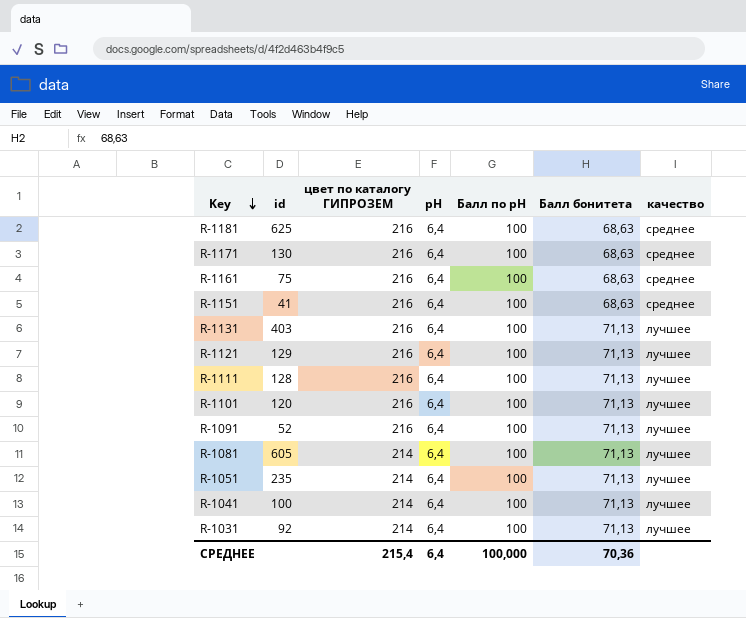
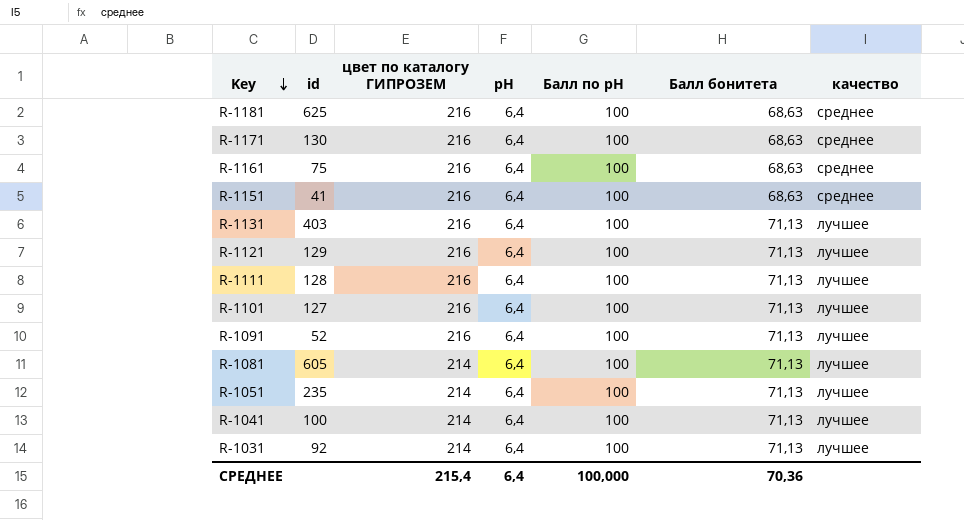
R-1101 | id: 120 -> 127

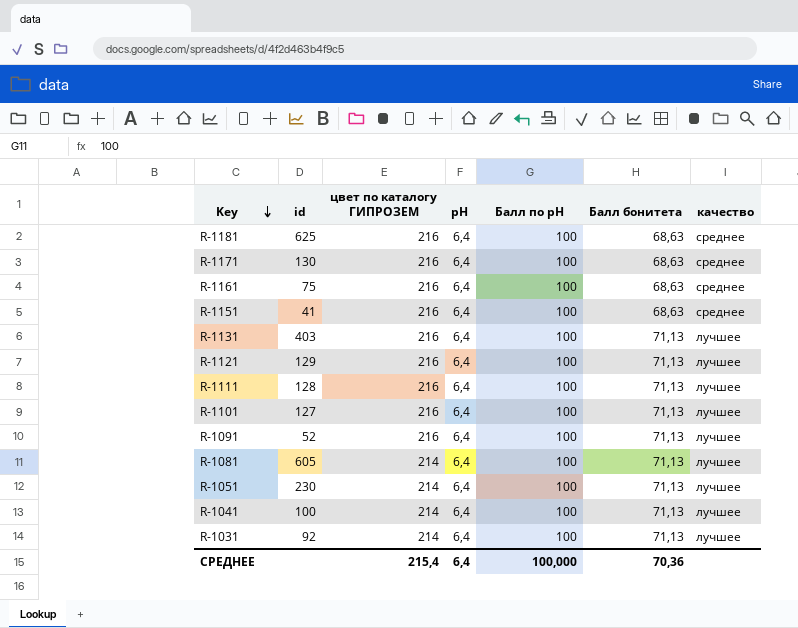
R-1051 | id: 235 -> 230

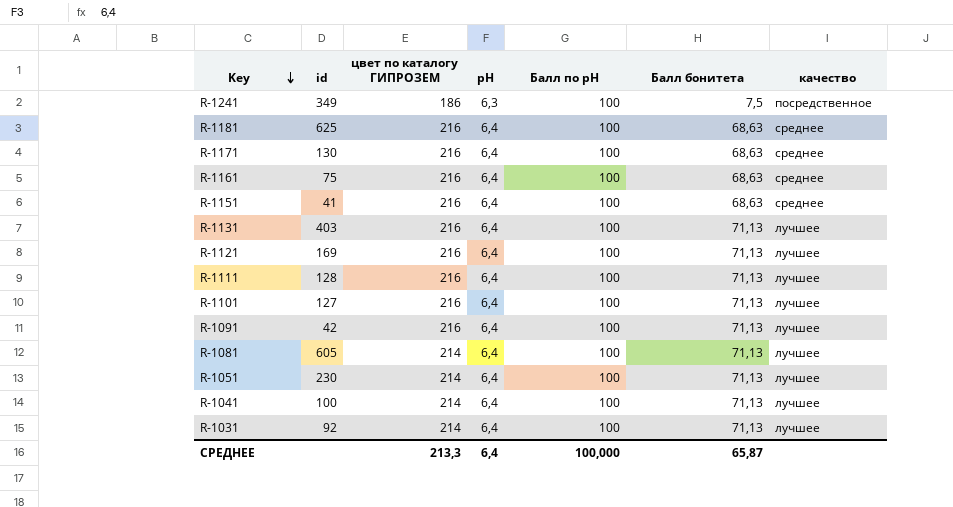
row R-1241: none -> 349 | 186 | 6,3 | 100 | 7,5 | посредственное
R-1121 | id: 129 -> 169
R-1091 | id: 52 -> 42
СРЕДНЕЕ | цвет по каталогу ГИПРОЗЕМ: 215,4 -> 213,3
СРЕДНЕЕ | Балл бонитета: 70,36 -> 65,87

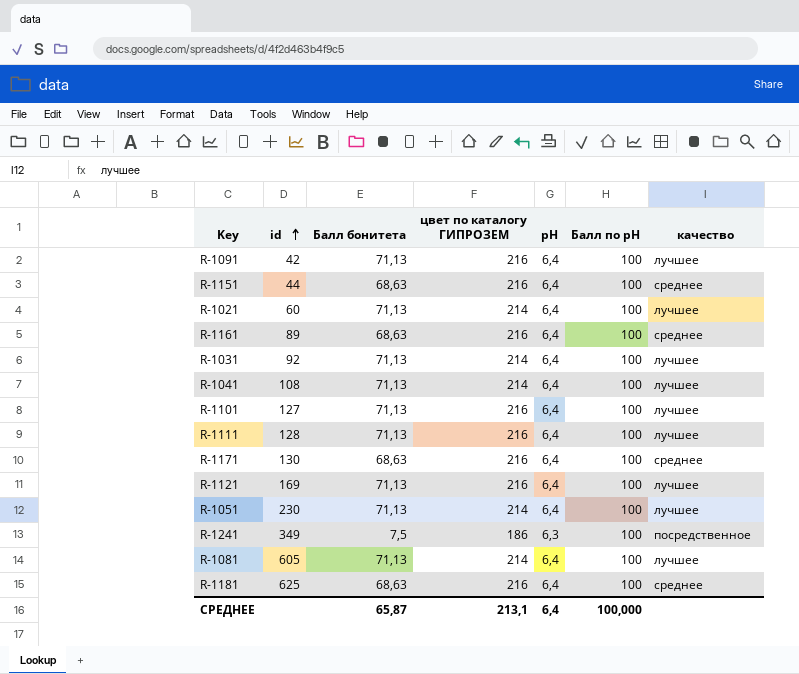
row order: Key descending -> id ascending
column Балл бонитета | position: 6 -> 3
row R-1131: 403 | 216 | 6,4 | 100 | 71,13 | лучшее -> none
R-1151 | id: 41 -> 44
row R-1021: none -> 60 | 71,13 | 214 | 6,4 | 100 | лучшее
R-1161 | id: 75 -> 89
R-1041 | id: 100 -> 108
СРЕДНЕЕ | цвет по каталогу ГИПРОЗЕМ: 213,3 -> 213,1

